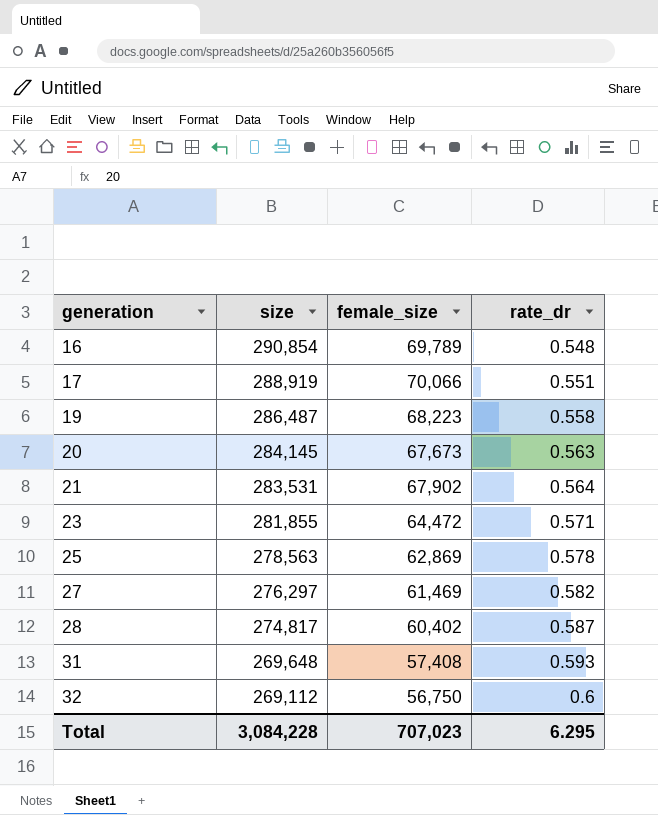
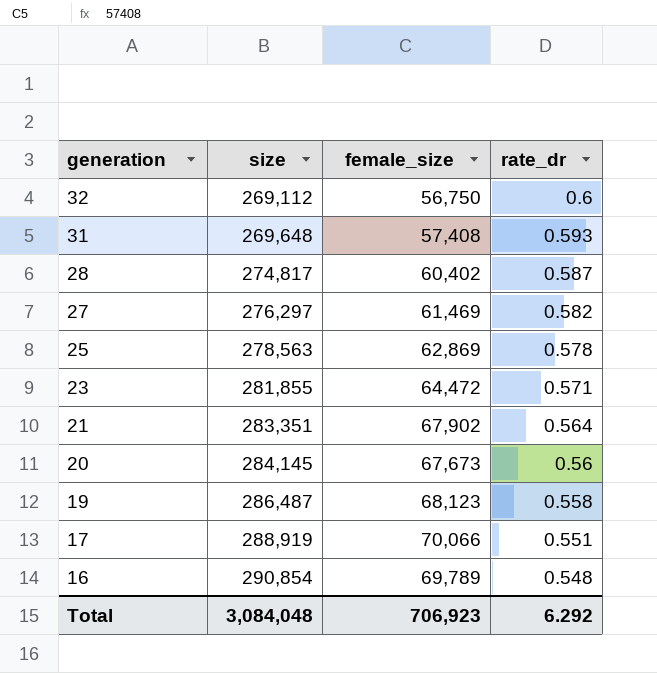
row order: generation ascending -> generation descending
21 | size: 283,531 -> 283,351
20 | rate_dr: 0.563 -> 0.56
19 | female_size: 68,223 -> 68,123
Total | size: 3,084,228 -> 3,084,048
Total | female_size: 707,023 -> 706,923
Total | rate_dr: 6.295 -> 6.292

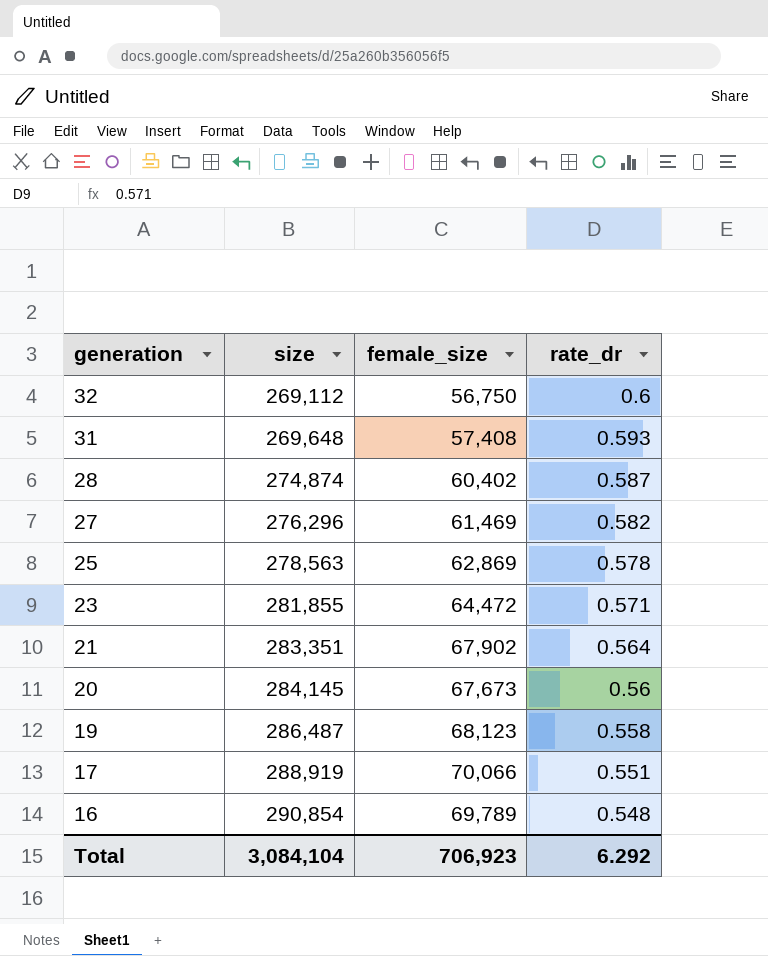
28 | size: 274,817 -> 274,874
27 | size: 276,297 -> 276,296
Total | size: 3,084,048 -> 3,084,104

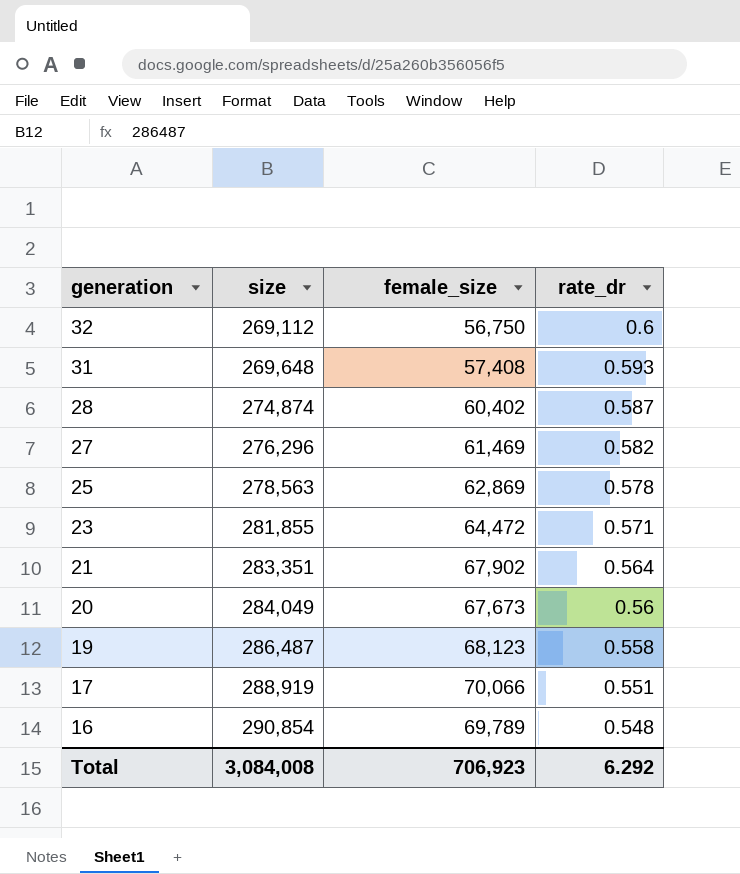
20 | size: 284,145 -> 284,049
Total | size: 3,084,104 -> 3,084,008

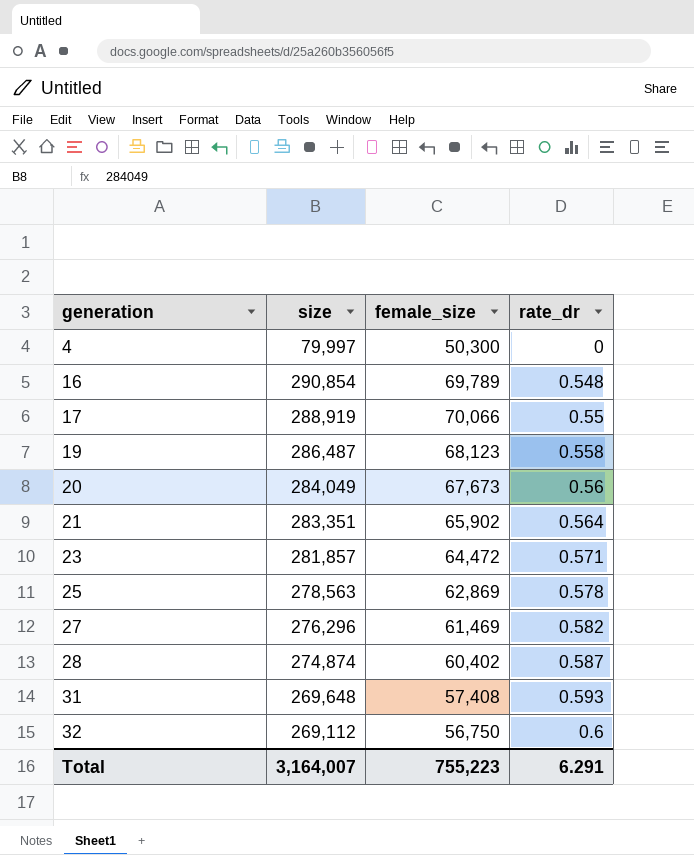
row order: generation descending -> generation ascending
row 4: none -> 79,997 | 50,300 | 0
17 | rate_dr: 0.551 -> 0.55
21 | female_size: 67,902 -> 65,902
23 | size: 281,855 -> 281,857
Total | size: 3,084,008 -> 3,164,007
Total | female_size: 706,923 -> 755,223
Total | rate_dr: 6.292 -> 6.291

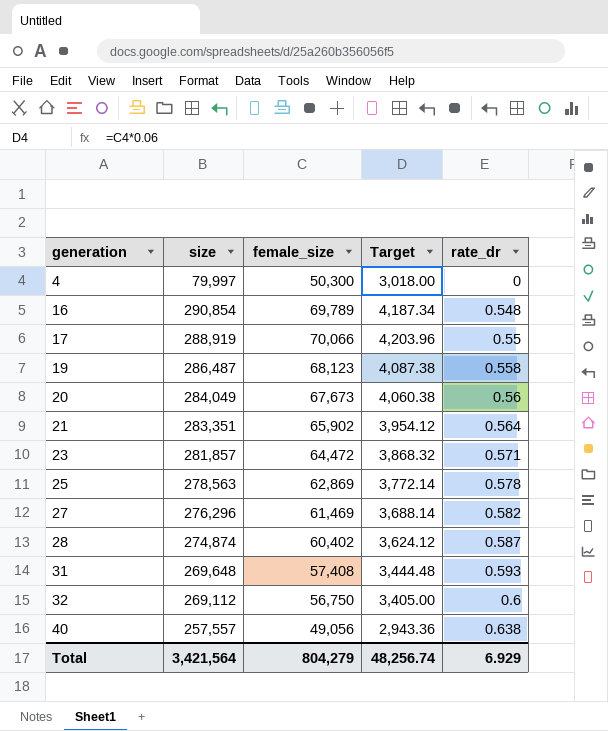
column Target | formula: none -> [female_size] * 0.06
row 40: none -> 257,557 | 49,056 | 2,943.36 | 0.638
Total | size: 3,164,007 -> 3,421,564
Total | female_size: 755,223 -> 804,279
Total | rate_dr: 6.291 -> 6.929

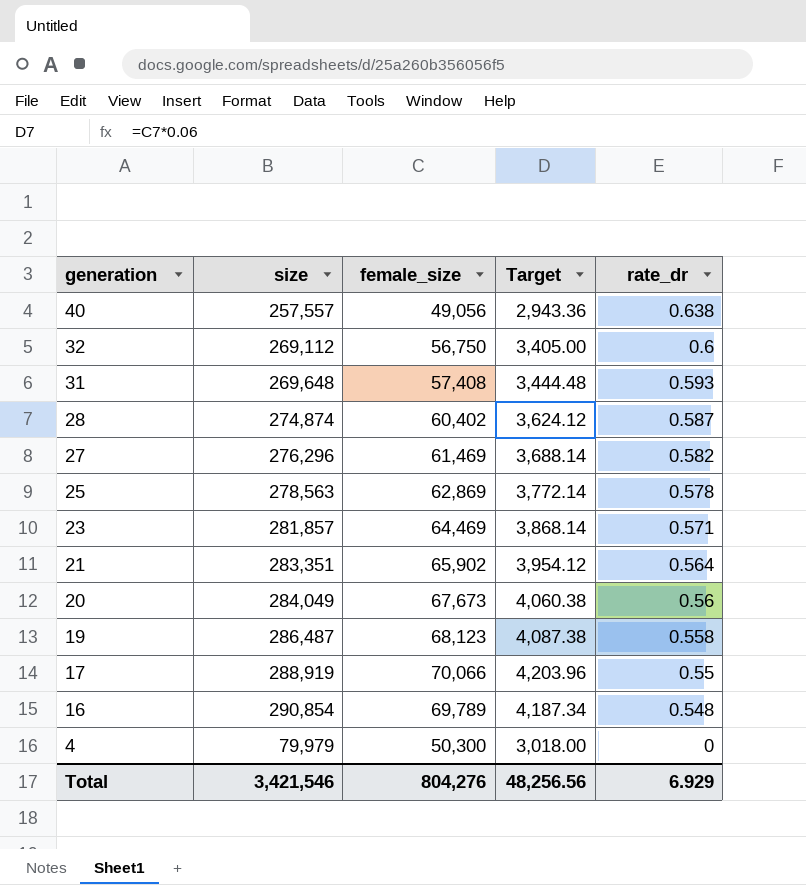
row order: generation ascending -> generation descending
23 | female_size: 64,472 -> 64,469
23 | Target: 3,868.32 -> 3,868.14
4 | size: 79,997 -> 79,979
Total | size: 3,421,564 -> 3,421,546
Total | female_size: 804,279 -> 804,276
Total | Target: 48,256.74 -> 48,256.56

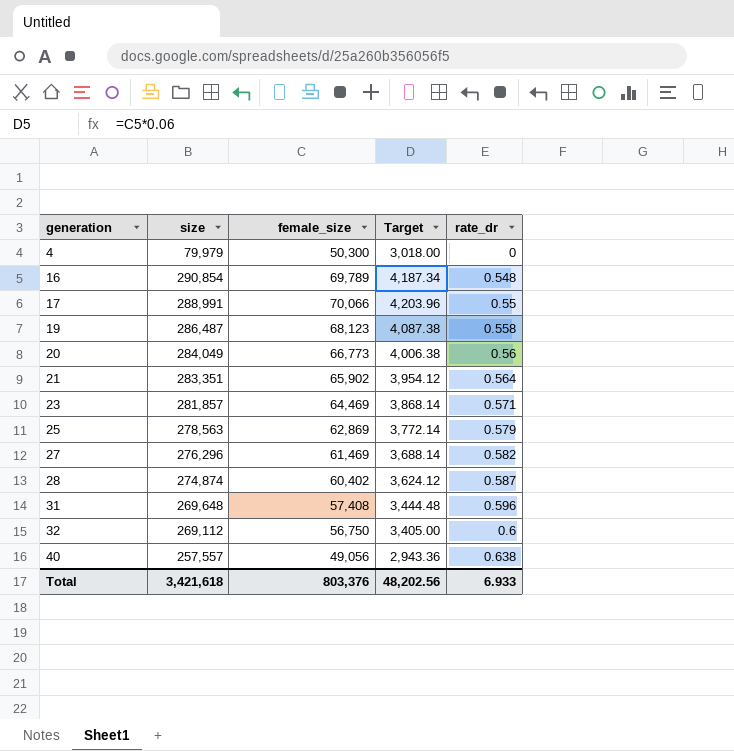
row order: generation descending -> generation ascending
17 | size: 288,919 -> 288,991
20 | female_size: 67,673 -> 66,773
20 | Target: 4,060.38 -> 4,006.38
25 | rate_dr: 0.578 -> 0.579
31 | rate_dr: 0.593 -> 0.596
Total | size: 3,421,546 -> 3,421,618
Total | female_size: 804,276 -> 803,376
Total | Target: 48,256.56 -> 48,202.56
Total | rate_dr: 6.929 -> 6.933

